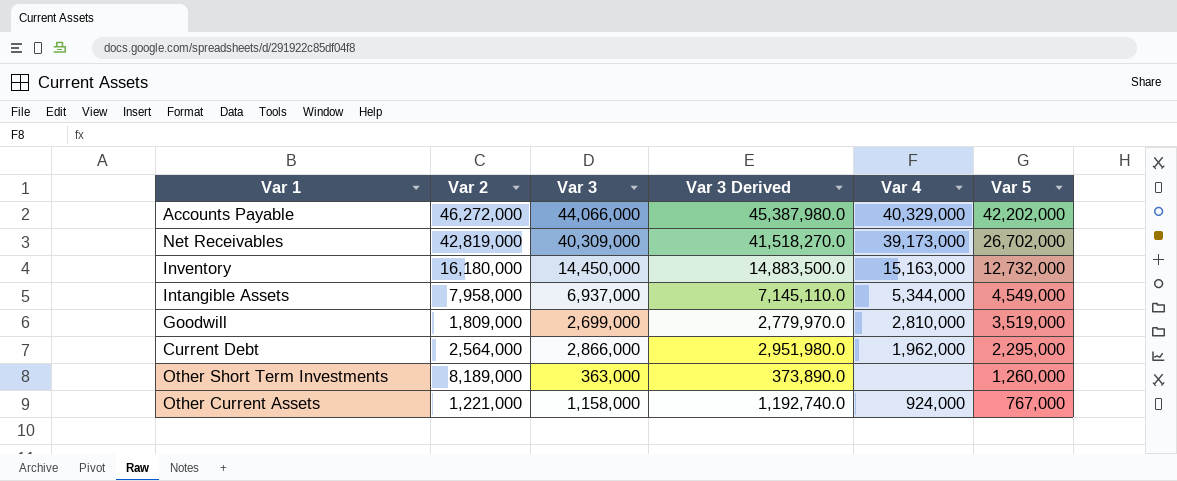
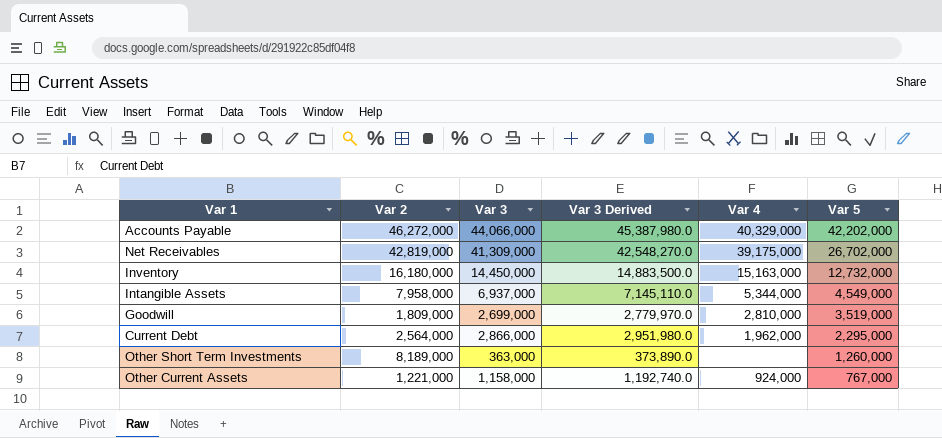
Net Receivables | Var 3: 40,309,000 -> 41,309,000
Net Receivables | Var 3 Derived: 41,518,270.0 -> 42,548,270.0
Net Receivables | Var 4: 39,173,000 -> 39,175,000

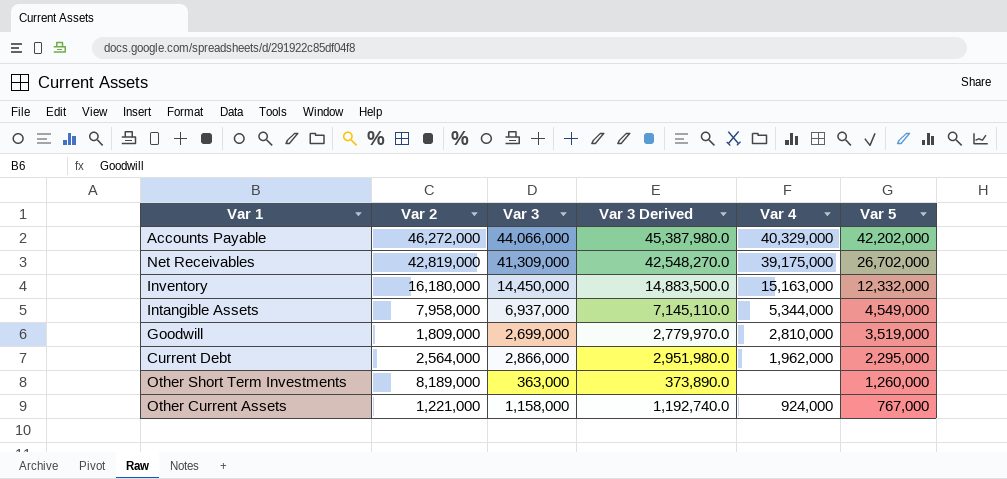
Inventory | Var 5: 12,732,000 -> 12,332,000

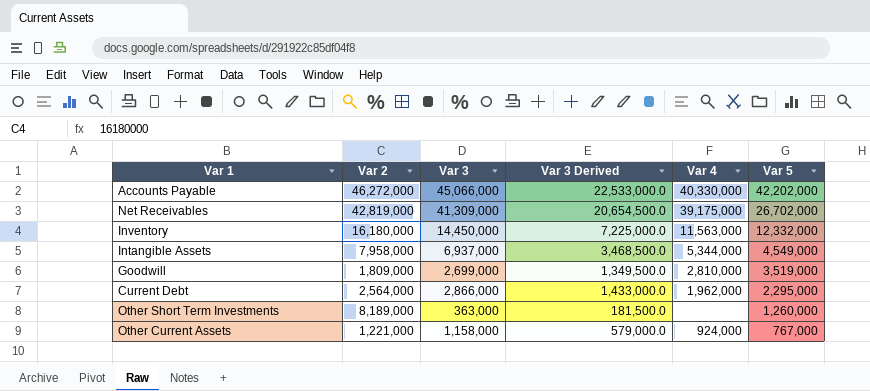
column Var 3 Derived | formula: [Var 3] * 1.03 -> [Var 3] * 0.5
Accounts Payable | Var 3: 44,066,000 -> 45,066,000
Accounts Payable | Var 4: 40,329,000 -> 40,330,000
Inventory | Var 4: 15,163,000 -> 11,563,000

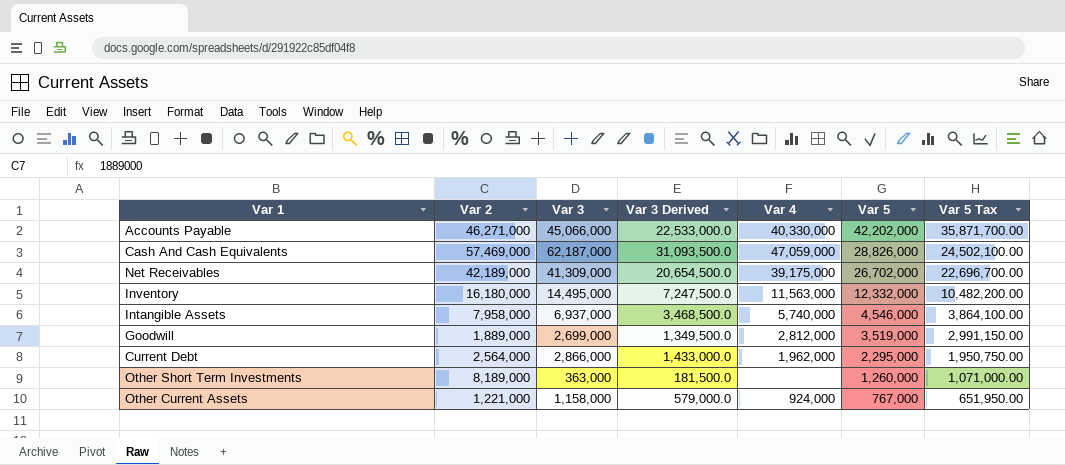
column Var 5 Tax | formula: none -> [Var 5] * 0.85
Accounts Payable | Var 2: 46,272,000 -> 46,271,000
row Cash And Cash Equivalents: none -> 57,469,000 | 62,187,000 | 31,093,500.0 | 47,059,000 | 28,826,000 | 24,502,100.00
Net Receivables | Var 2: 42,819,000 -> 42,189,000
Inventory | Var 3: 14,450,000 -> 14,495,000
Inventory | Var 3 Derived: 7,225,000.0 -> 7,247,500.0
Intangible Assets | Var 4: 5,344,000 -> 5,740,000
Intangible Assets | Var 5: 4,549,000 -> 4,546,000
Goodwill | Var 2: 1,809,000 -> 1,889,000
Goodwill | Var 4: 2,810,000 -> 2,812,000

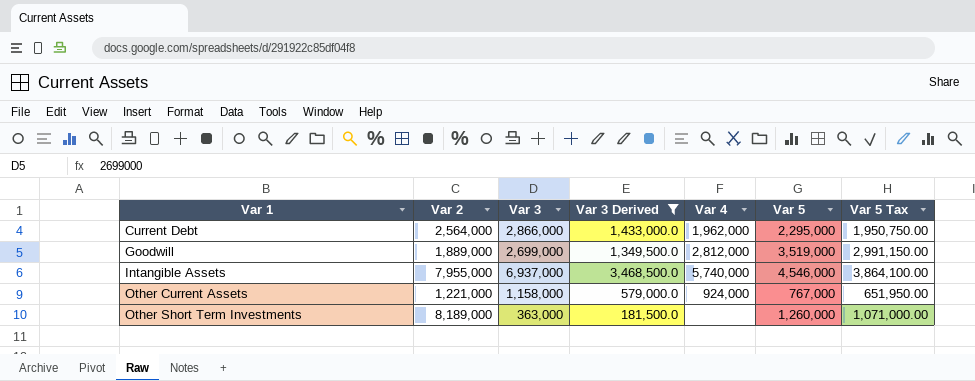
filter: none -> Var 3 Derived <= 3,468,500.0
row order: Var 5 descending -> Var 1 ascending
Intangible Assets | Var 2: 7,958,000 -> 7,955,000

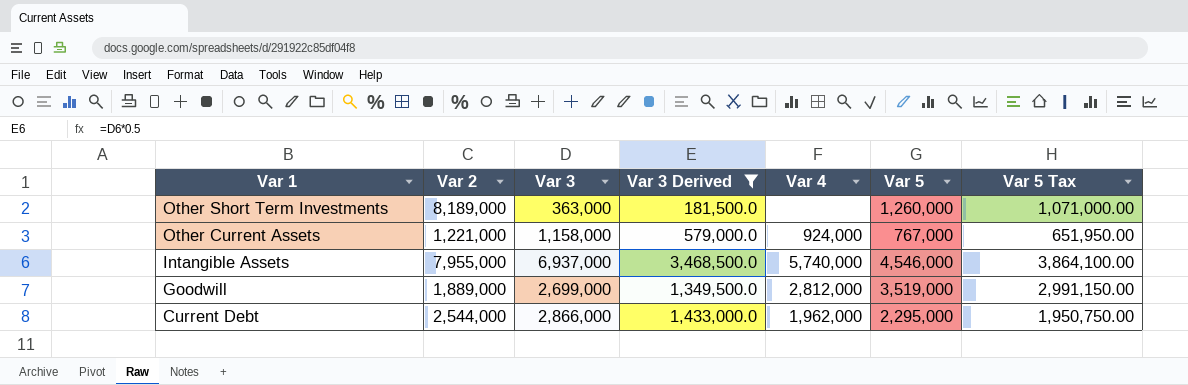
row order: Var 1 ascending -> Var 1 descending
Current Debt | Var 2: 2,564,000 -> 2,544,000

